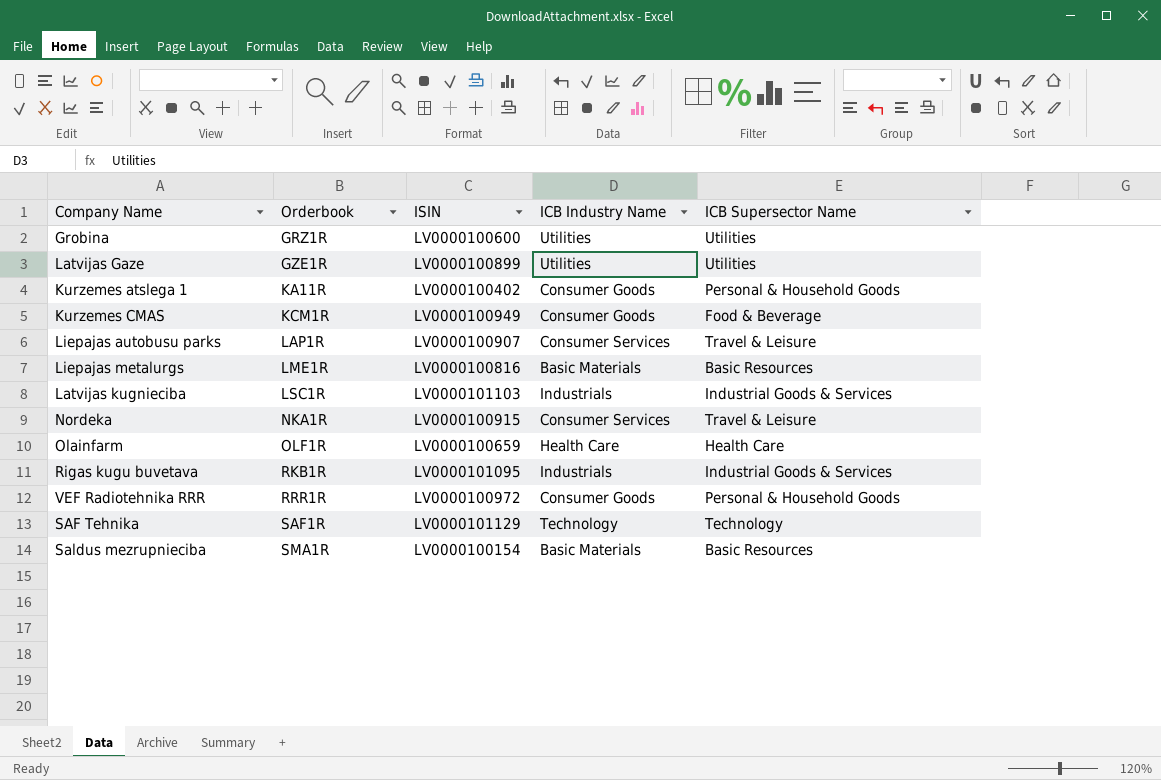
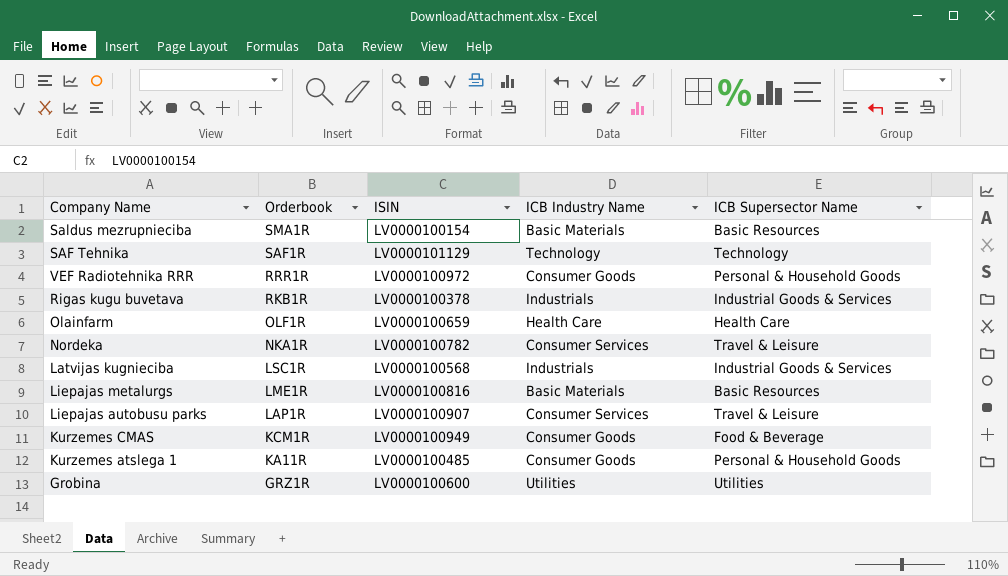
row order: Orderbook ascending -> Orderbook descending
row Latvijas Gaze: GZE1R | LV0000100899 | Utilities | Utilities -> none
Rigas kugu buvetava | ISIN: LV0000101095 -> LV0000100378
Nordeka | ISIN: LV0000100915 -> LV0000100782
Latvijas kugnieciba | ISIN: LV0000101103 -> LV0000100568
Kurzemes atslega 1 | ISIN: LV0000100402 -> LV0000100485

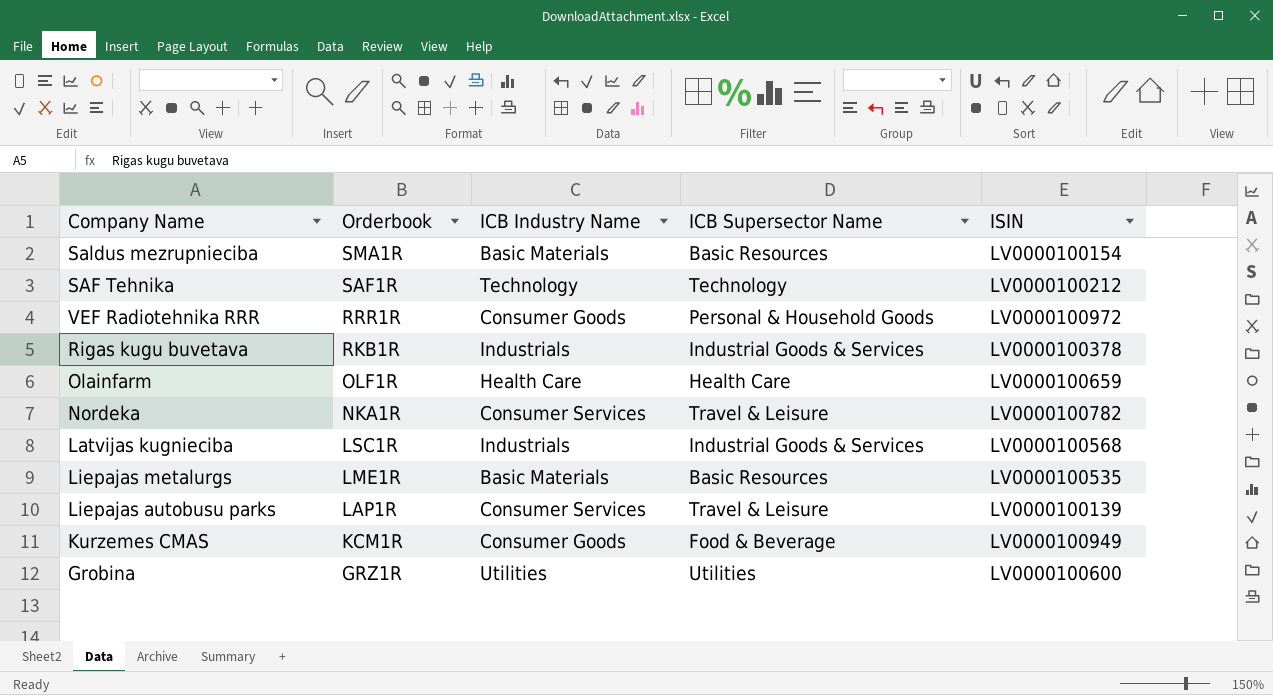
column ISIN | position: 3 -> 5
row Kurzemes atslega 1: KA11R | LV0000100485 | Consumer Goods | Personal & Household Goods -> none
SAF Tehnika | ISIN: LV0000101129 -> LV0000100212
Liepajas metalurgs | ISIN: LV0000100816 -> LV0000100535
Liepajas autobusu parks | ISIN: LV0000100907 -> LV0000100139

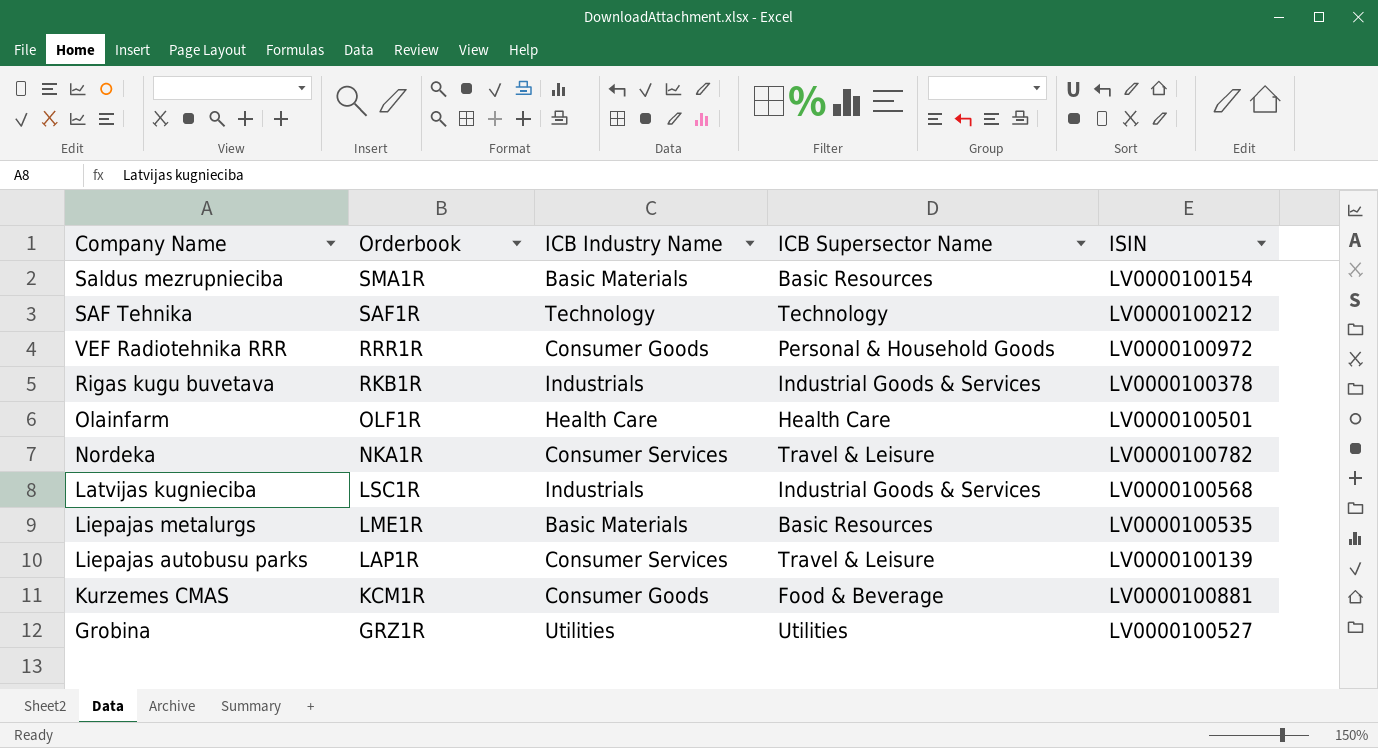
Olainfarm | ISIN: LV0000100659 -> LV0000100501
Kurzemes CMAS | ISIN: LV0000100949 -> LV0000100881
Grobina | ISIN: LV0000100600 -> LV0000100527

